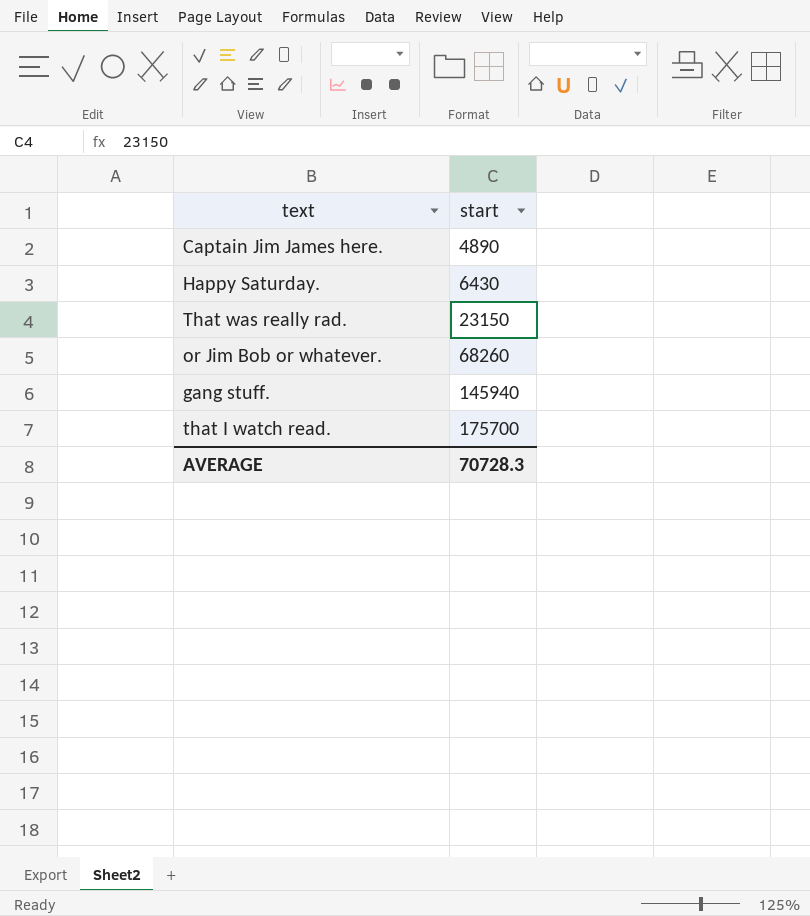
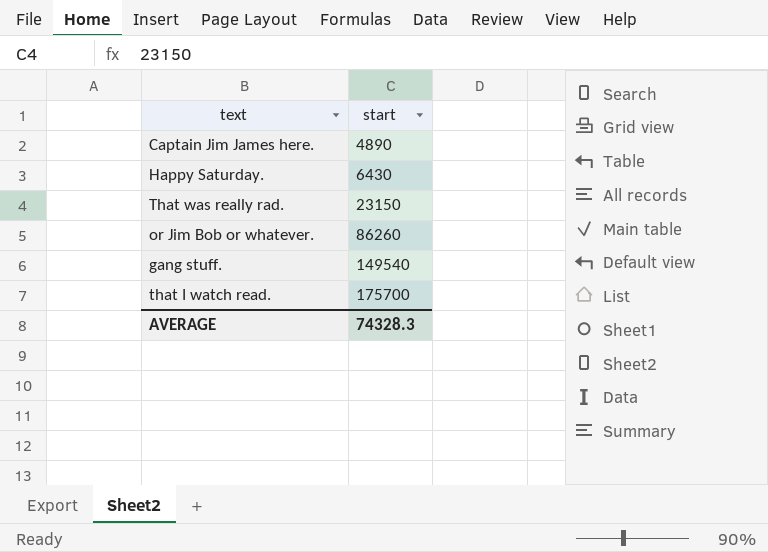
or Jim Bob or whatever. | start: 68260 -> 86260
gang stuff. | start: 145940 -> 149540
AVERAGE | start: 70728.3 -> 74328.3

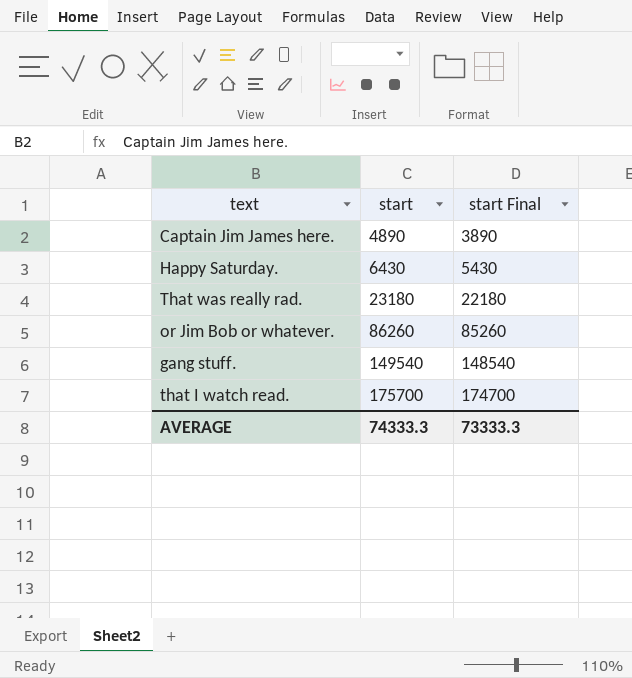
column start Final | formula: none -> [start] - 1000
That was really rad. | start: 23150 -> 23180
AVERAGE | start: 74328.3 -> 74333.3

